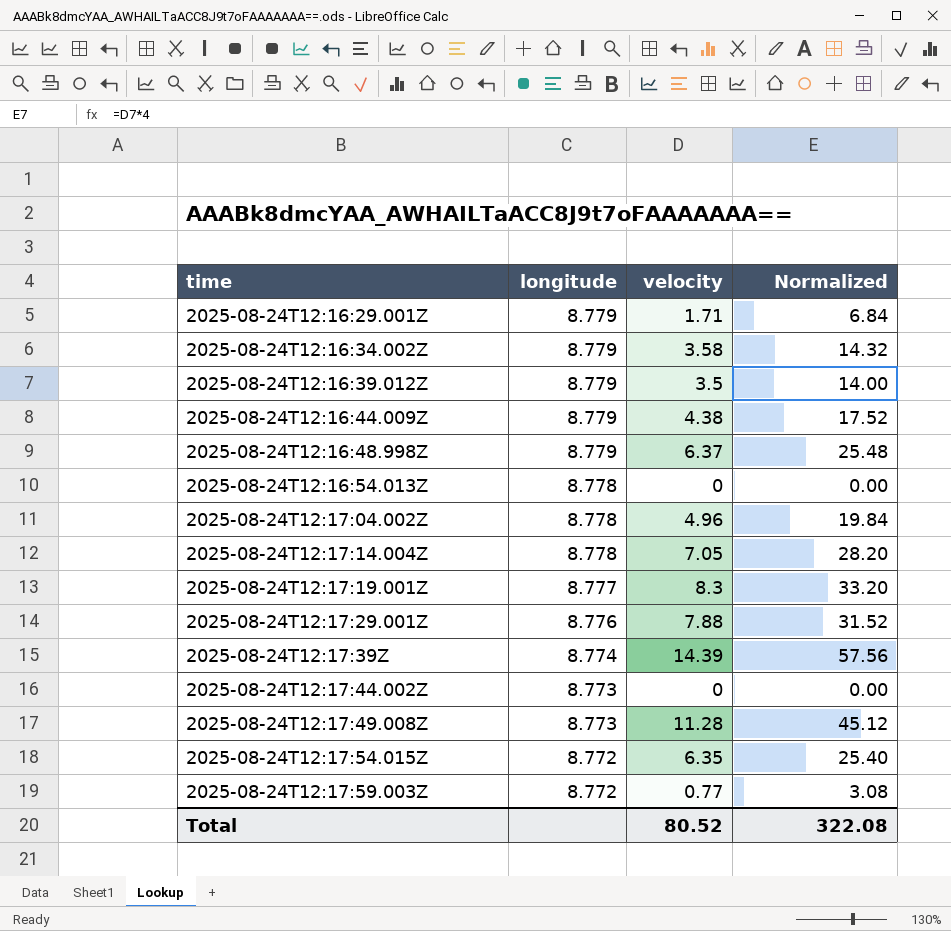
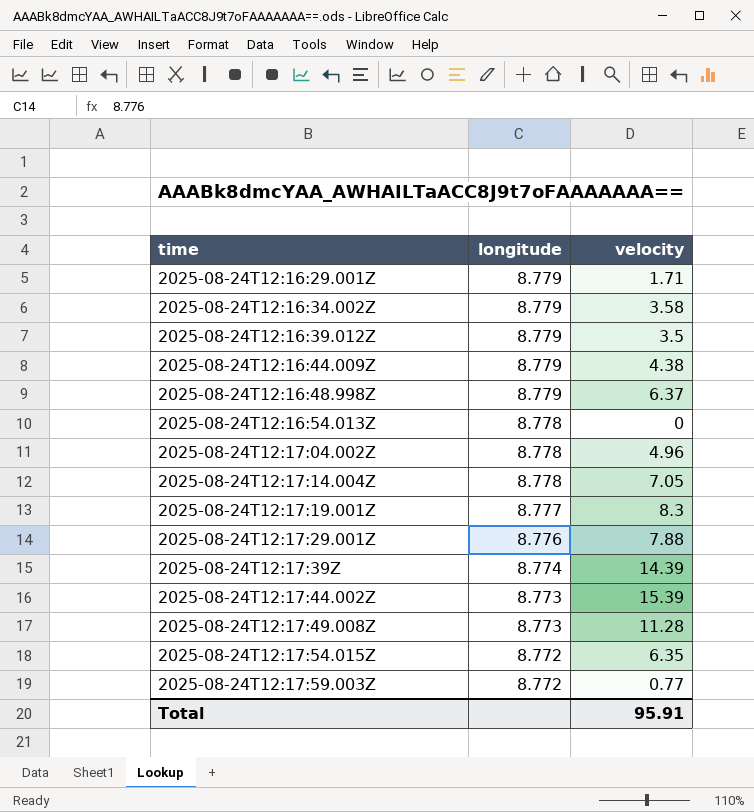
column Normalized | formula: [velocity] * 4 -> none
2025-08-24T12:17:44.002Z | velocity: 0 -> 15.39
Total | velocity: 80.52 -> 95.91

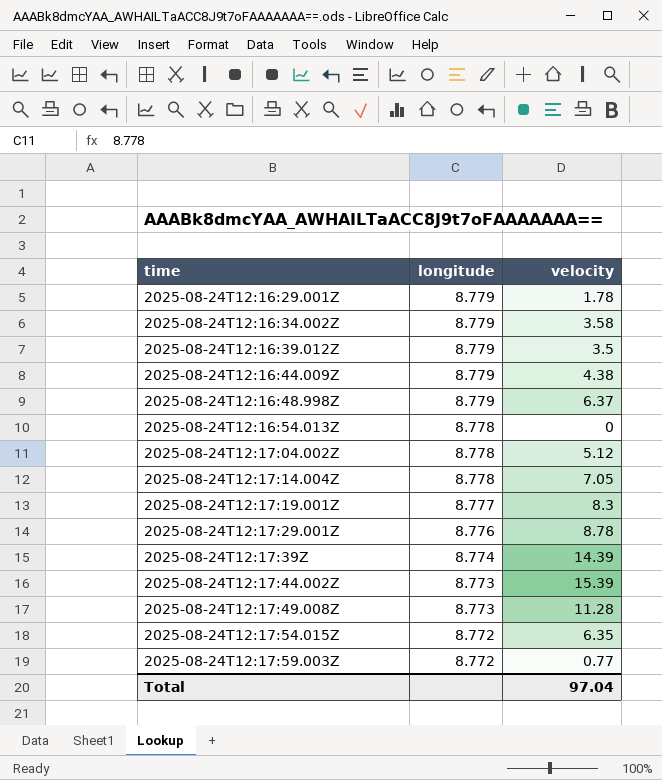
2025-08-24T12:16:29.001Z | velocity: 1.71 -> 1.78
2025-08-24T12:17:04.002Z | velocity: 4.96 -> 5.12
2025-08-24T12:17:29.001Z | velocity: 7.88 -> 8.78
Total | velocity: 95.91 -> 97.04

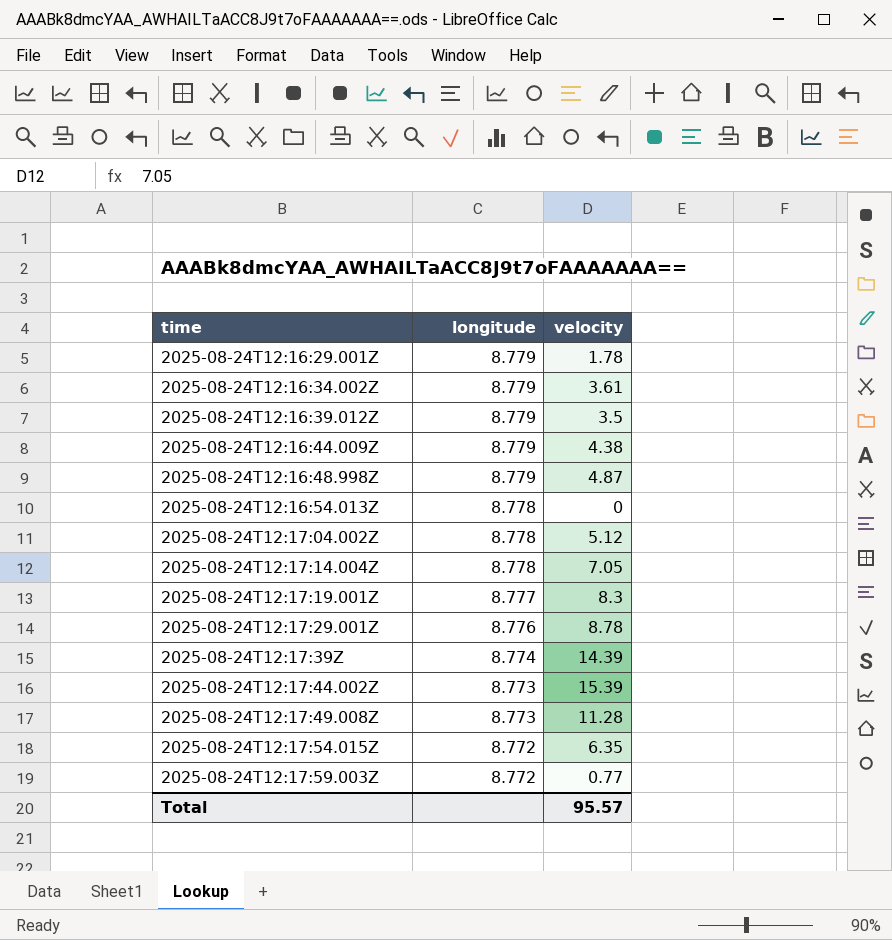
2025-08-24T12:16:34.002Z | velocity: 3.58 -> 3.61
2025-08-24T12:16:48.998Z | velocity: 6.37 -> 4.87
Total | velocity: 97.04 -> 95.57

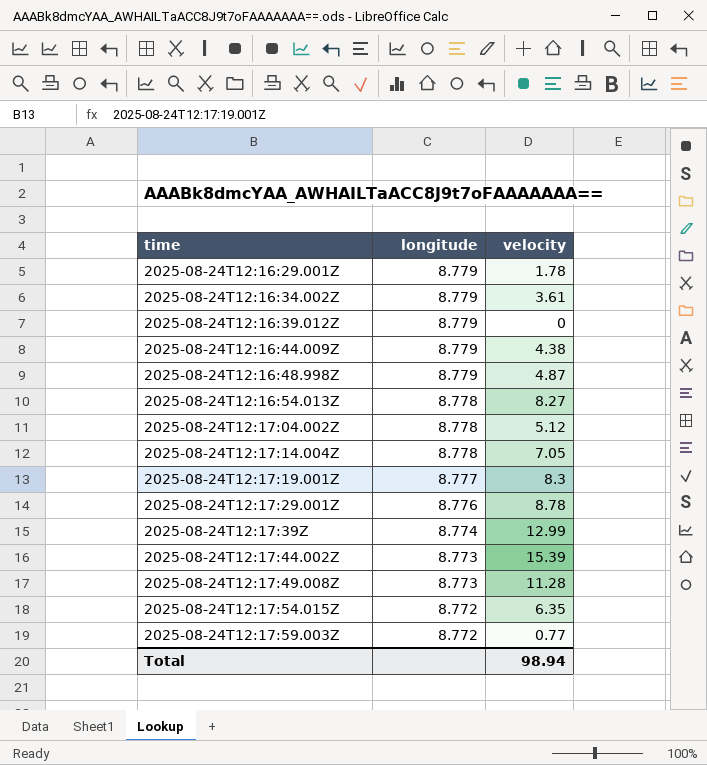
2025-08-24T12:16:39.012Z | velocity: 3.5 -> 0
2025-08-24T12:16:54.013Z | velocity: 0 -> 8.27
2025-08-24T12:17:39Z | velocity: 14.39 -> 12.99
Total | velocity: 95.57 -> 98.94

